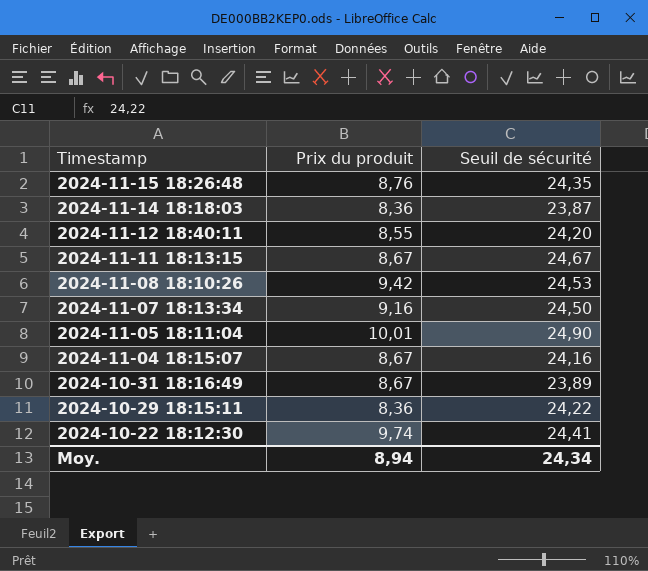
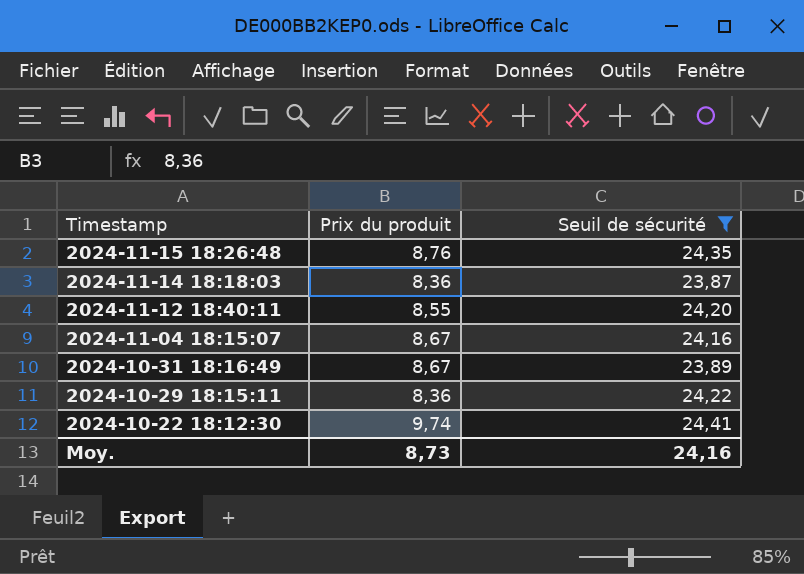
filter: none -> Seuil de sécurité <= 24,41
Moy. | Prix du produit: 8,94 -> 8,73
Moy. | Seuil de sécurité: 24,34 -> 24,16

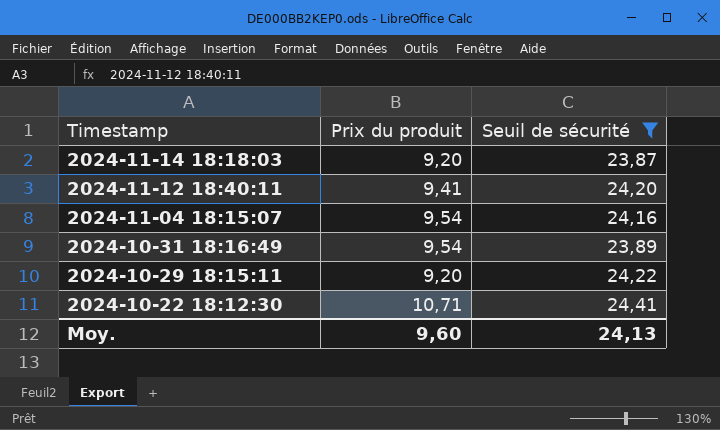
row 2024-11-15 18:26:48: 8,76 | 24,35 -> none
2024-11-14 18:18:03 | Prix du produit: 8,36 -> 9,20
2024-11-12 18:40:11 | Prix du produit: 8,55 -> 9,41
2024-11-04 18:15:07 | Prix du produit: 8,67 -> 9,54
2024-10-31 18:16:49 | Prix du produit: 8,67 -> 9,54
2024-10-29 18:15:11 | Prix du produit: 8,36 -> 9,20
2024-10-22 18:12:30 | Prix du produit: 9,74 -> 10,71
Moy. | Prix du produit: 8,73 -> 9,60
Moy. | Seuil de sécurité: 24,16 -> 24,13

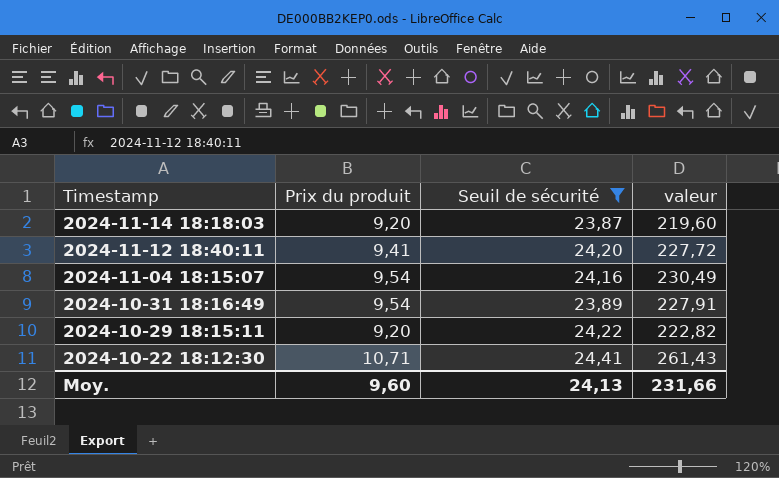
column valeur | formula: none -> [Prix du produit] * [Seuil de sécurité]

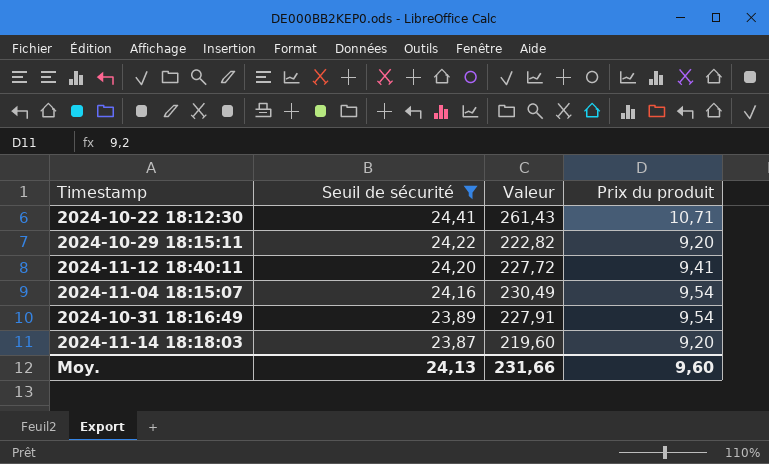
row order: Timestamp descending -> Seuil de sécurité descending
column name: valeur -> Valeur
column Prix du produit | position: 2 -> 4

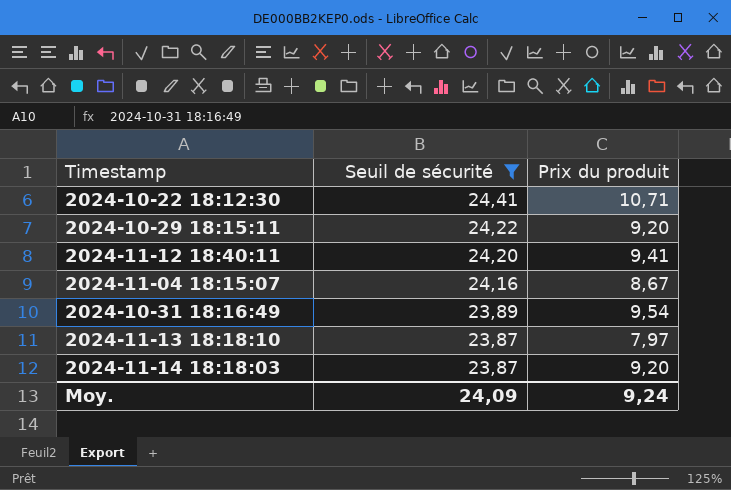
column Valeur | formula: [Seuil de sécurité] * [Prix du produit] -> none
2024-11-04 18:15:07 | Prix du produit: 9,54 -> 8,67
row 2024-11-13 18:18:10: none -> 23,87 | 7,97
Moy. | Seuil de sécurité: 24,13 -> 24,09
Moy. | Prix du produit: 9,60 -> 9,24

